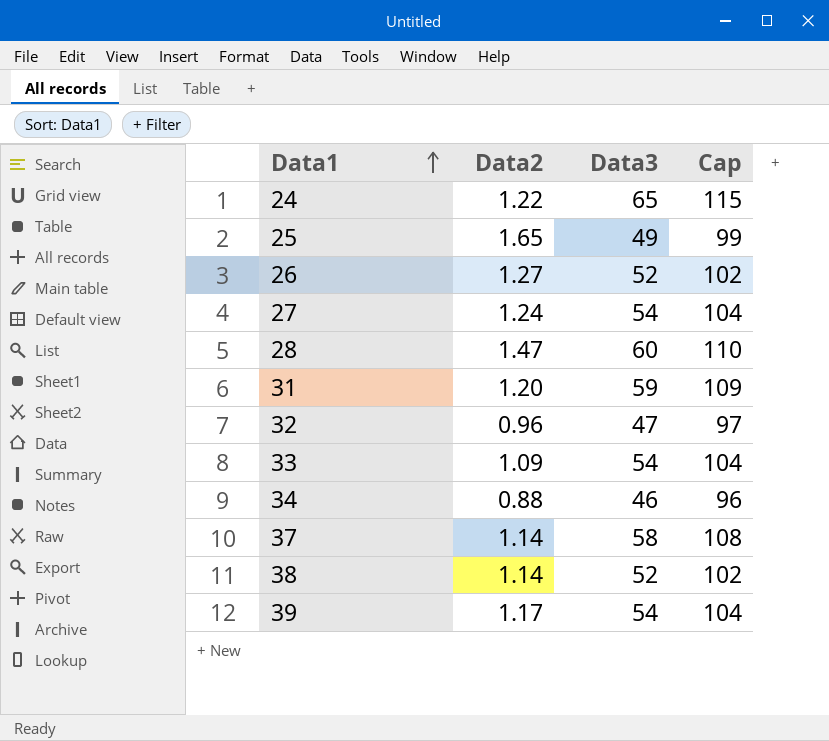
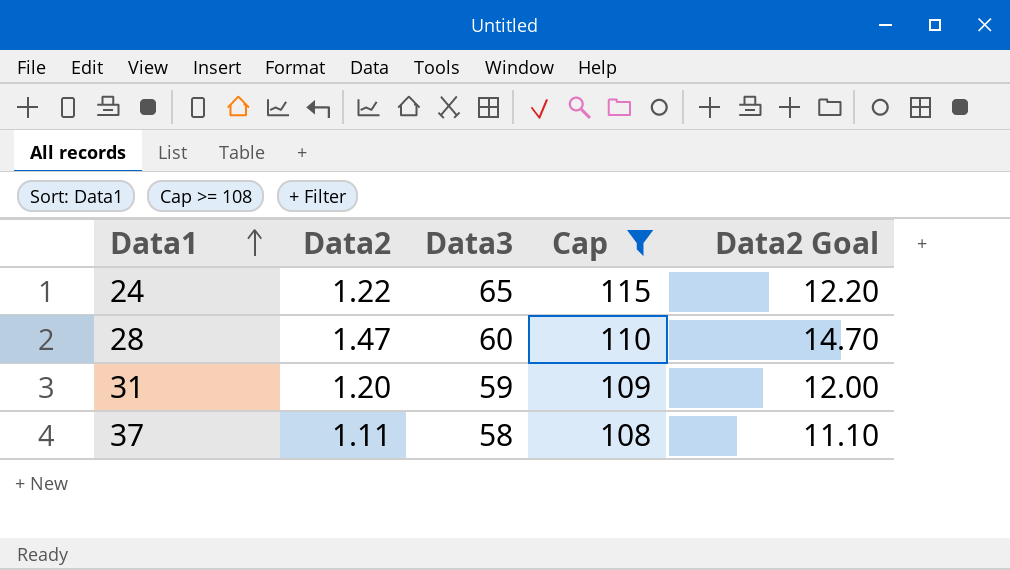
filter: none -> Cap >= 108
column Data2 Goal | formula: none -> [Data2] * 10
37 | Data2: 1.14 -> 1.11

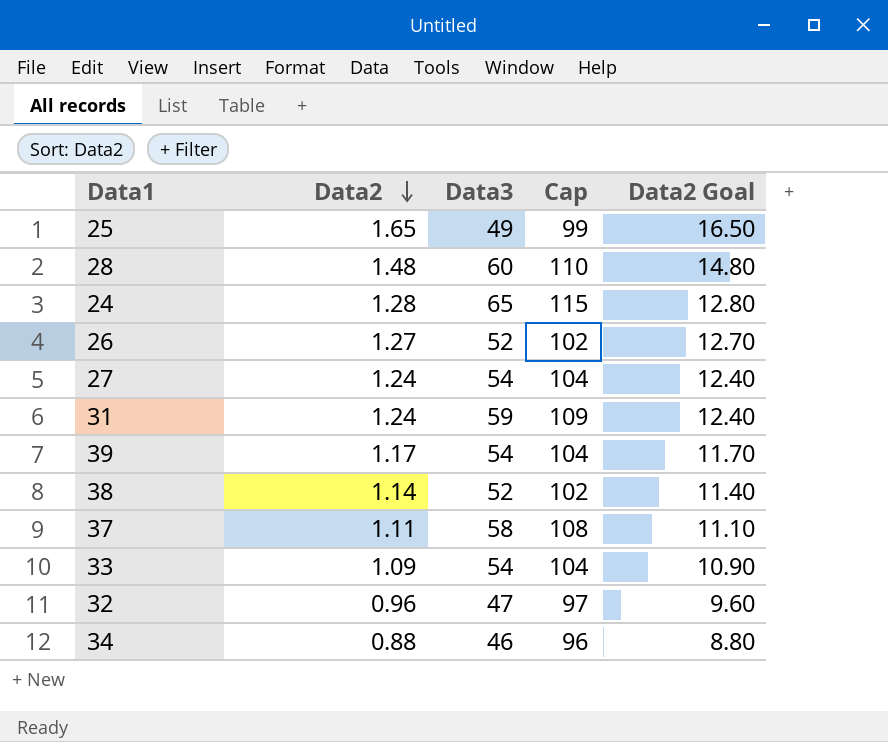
filter: Cap >= 108 -> none
row order: Data1 ascending -> Data2 descending
28 | Data2: 1.47 -> 1.48
28 | Data2 Goal: 14.70 -> 14.80
24 | Data2: 1.22 -> 1.28
24 | Data2 Goal: 12.20 -> 12.80
31 | Data2: 1.20 -> 1.24
31 | Data2 Goal: 12.00 -> 12.40

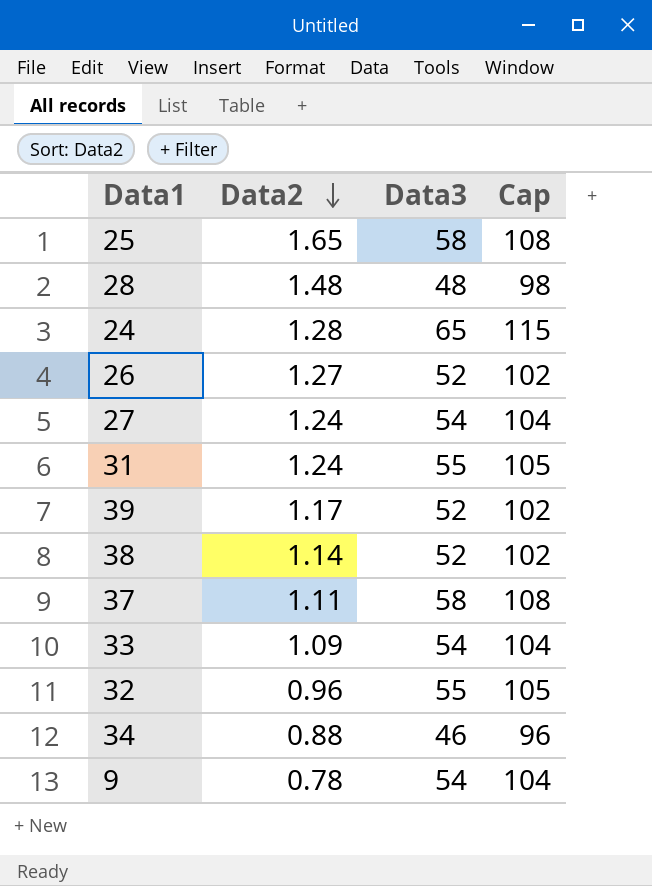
column Data2 Goal | formula: [Data2] * 10 -> none
25 | Data3: 49 -> 58
25 | Cap: 99 -> 108
28 | Data3: 60 -> 48
28 | Cap: 110 -> 98
31 | Data3: 59 -> 55
31 | Cap: 109 -> 105
39 | Data3: 54 -> 52
39 | Cap: 104 -> 102
32 | Data3: 47 -> 55
32 | Cap: 97 -> 105
row 9: none -> 0.78 | 54 | 104

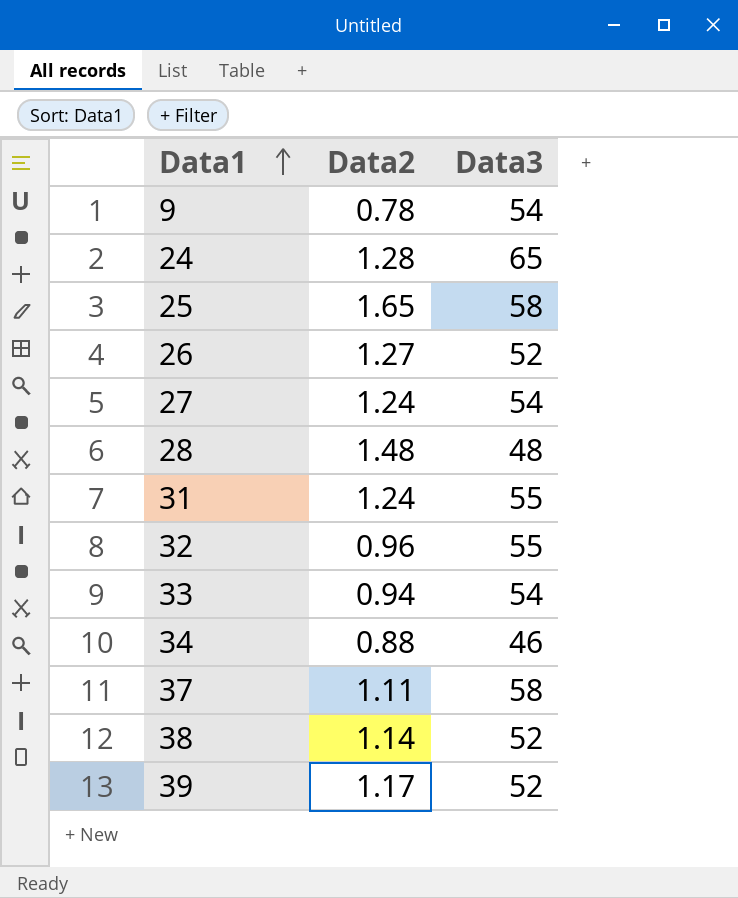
row order: Data2 descending -> Data1 ascending
column Cap | formula: [Data3] + 50 -> none
33 | Data2: 1.09 -> 0.94

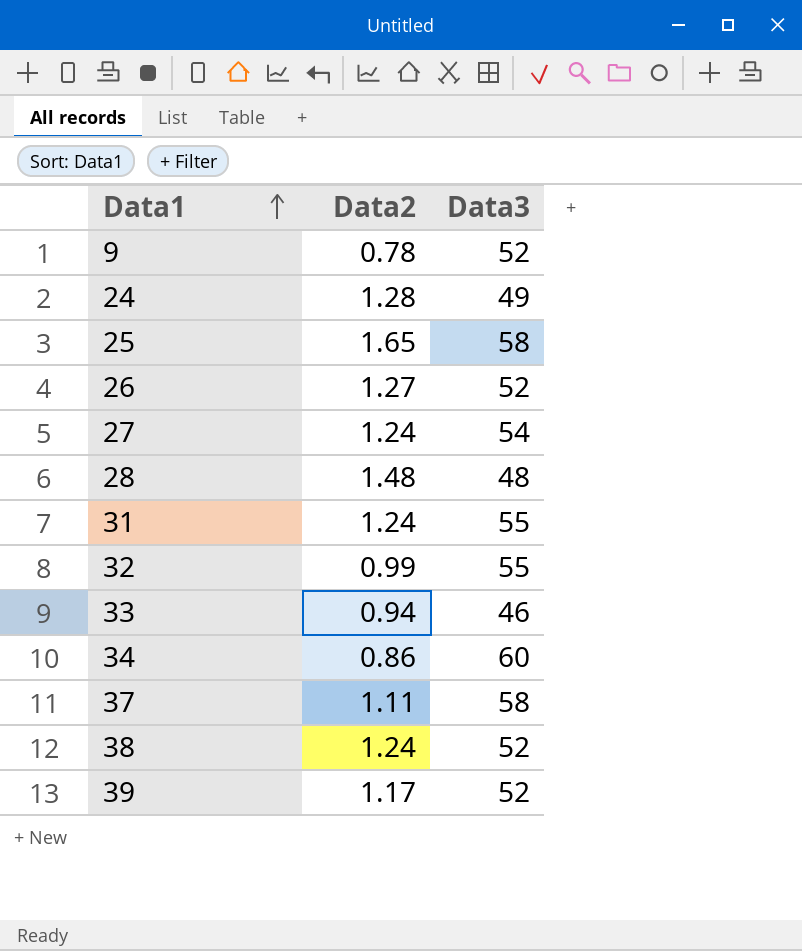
9 | Data3: 54 -> 52
24 | Data3: 65 -> 49
32 | Data2: 0.96 -> 0.99
33 | Data3: 54 -> 46
34 | Data2: 0.88 -> 0.86
34 | Data3: 46 -> 60
38 | Data2: 1.14 -> 1.24

